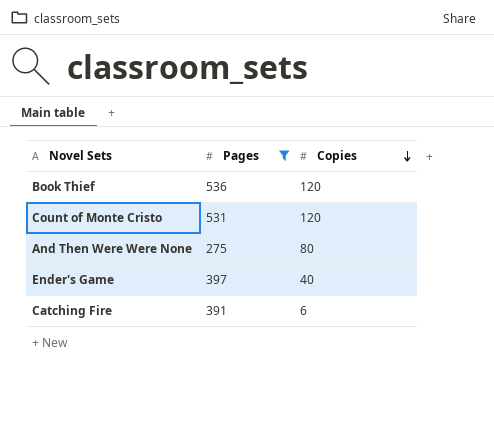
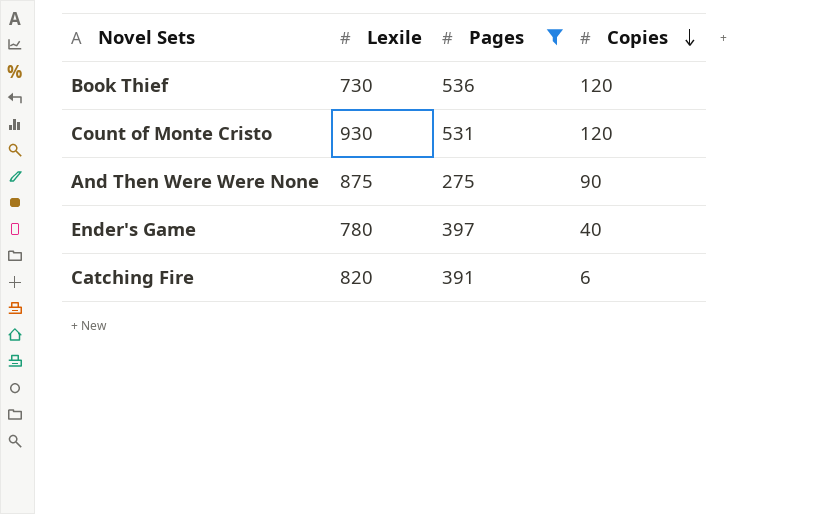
column Lexile | position: none -> 2
And Then Were Were None | Copies: 80 -> 90

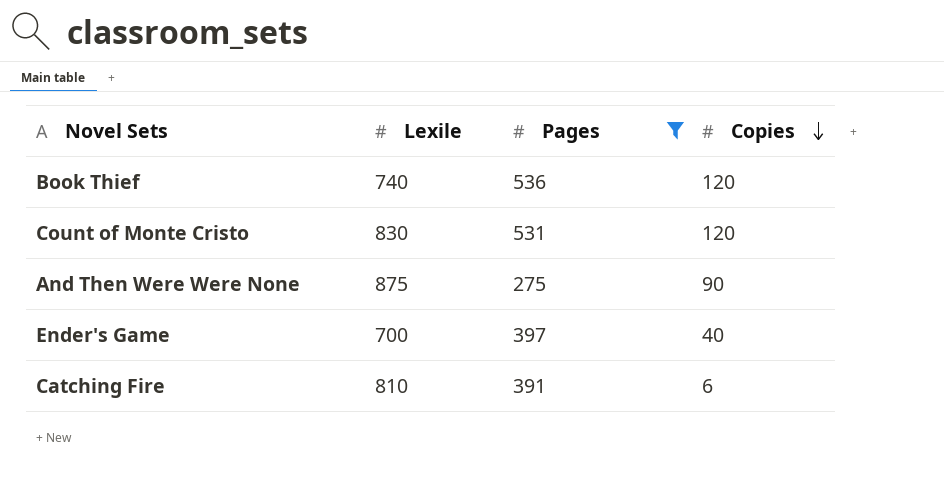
Book Thief | Lexile: 730 -> 740
Count of Monte Cristo | Lexile: 930 -> 830
Ender's Game | Lexile: 780 -> 700
Catching Fire | Lexile: 820 -> 810

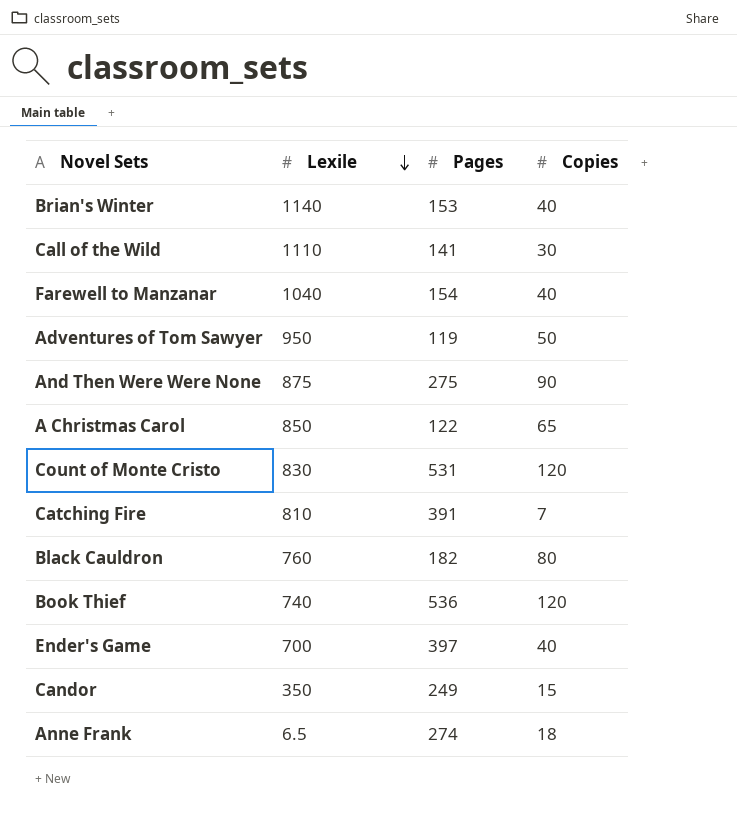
filter: Pages >= 275 -> none
row order: Copies descending -> Lexile descending
Catching Fire | Copies: 6 -> 7

